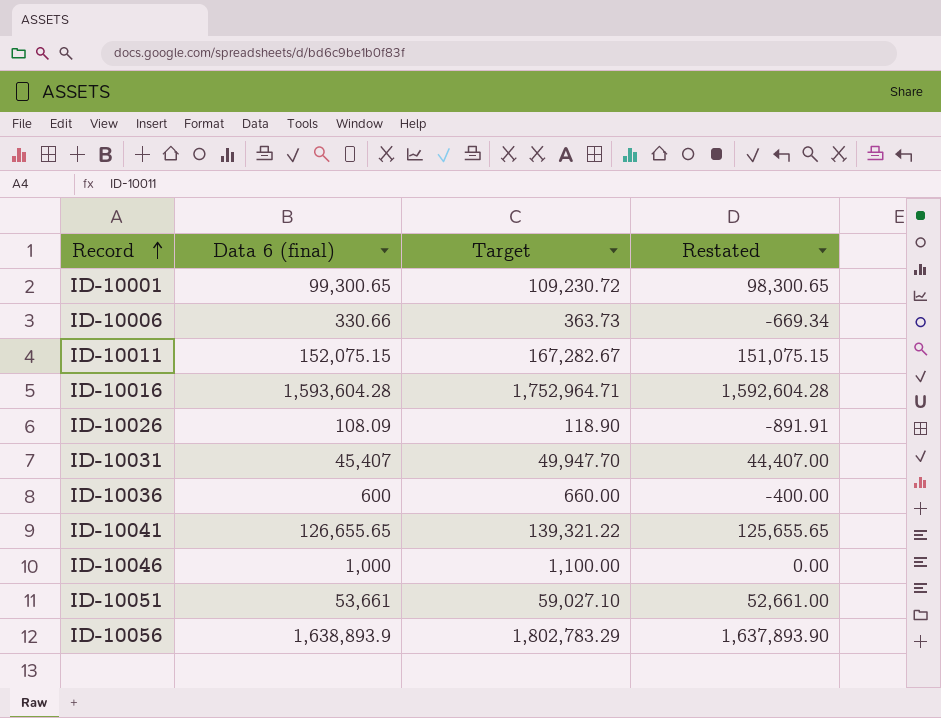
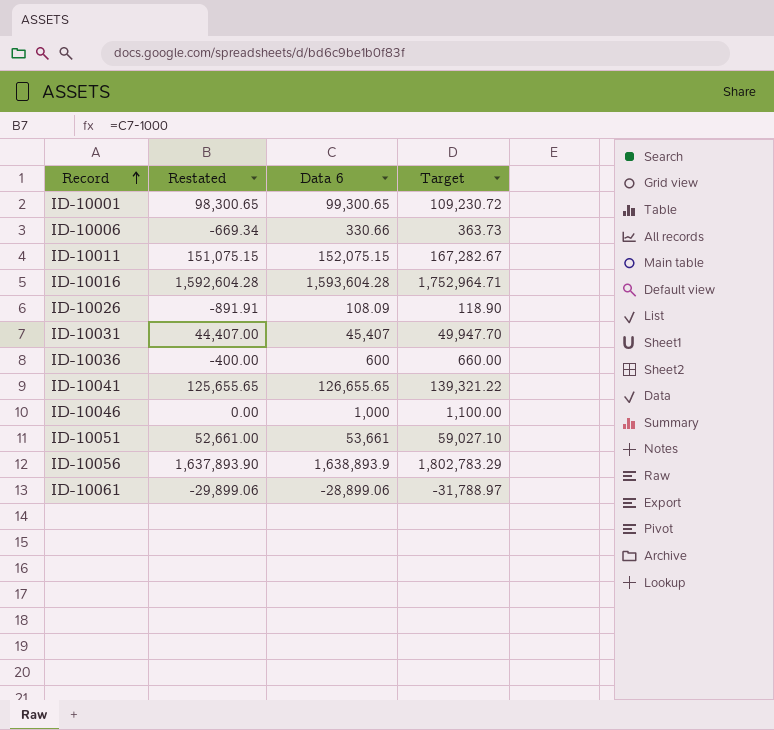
column Restated | position: 4 -> 2
column name: Data 6 (final) -> Data 6
row ID-10061: none -> -29,899.06 | -28,899.06 | -31,788.97

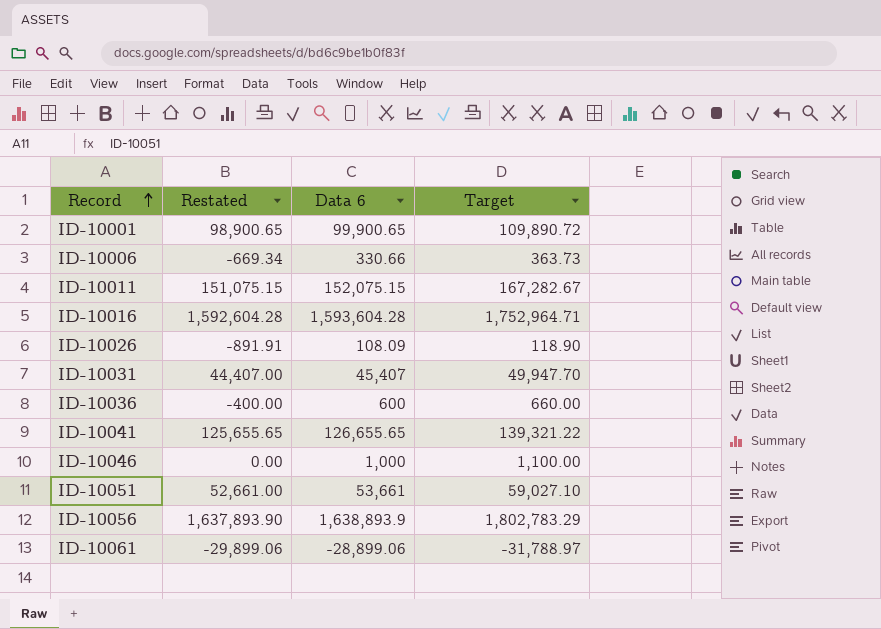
ID-10001 | Restated: 98,300.65 -> 98,900.65
ID-10001 | Data 6: 99,300.65 -> 99,900.65
ID-10001 | Target: 109,230.72 -> 109,890.72

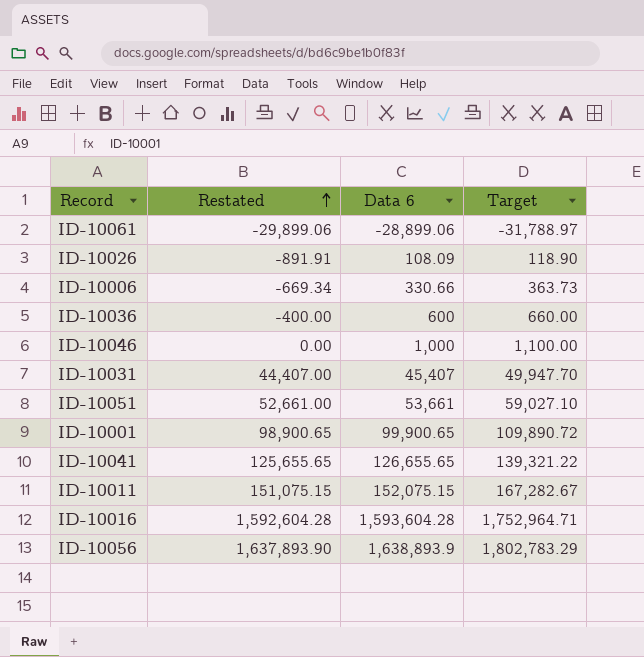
row order: Record ascending -> Restated ascending

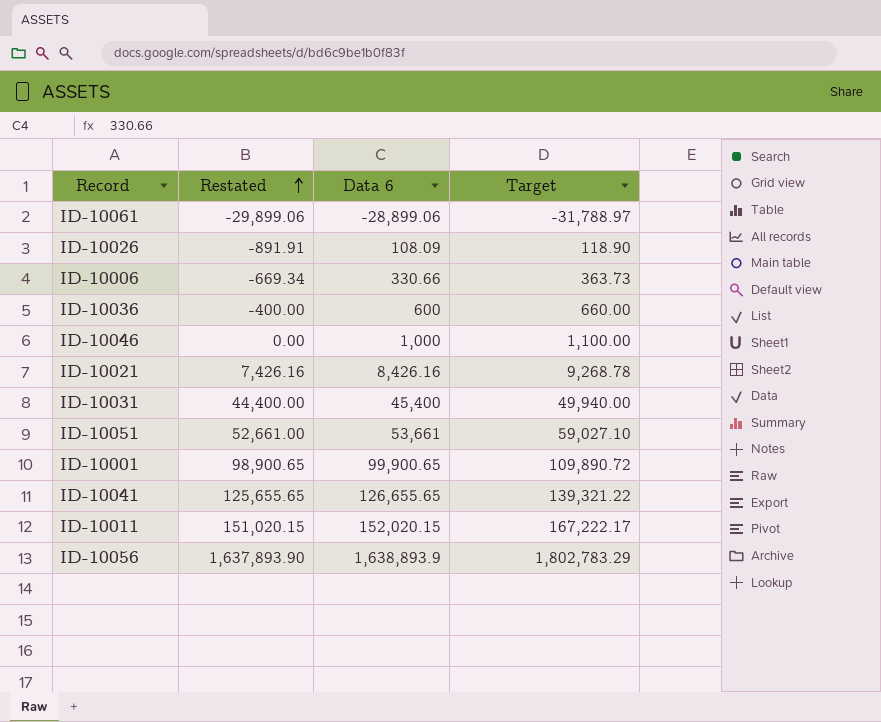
row ID-10016: 1,592,604.28 | 1,593,604.28 | 1,752,964.71 -> none
row ID-10021: none -> 7,426.16 | 8,426.16 | 9,268.78
ID-10031 | Restated: 44,407.00 -> 44,400.00
ID-10031 | Data 6: 45,407 -> 45,400
ID-10031 | Target: 49,947.70 -> 49,940.00
ID-10011 | Restated: 151,075.15 -> 151,020.15
ID-10011 | Data 6: 152,075.15 -> 152,020.15
ID-10011 | Target: 167,282.67 -> 167,222.17

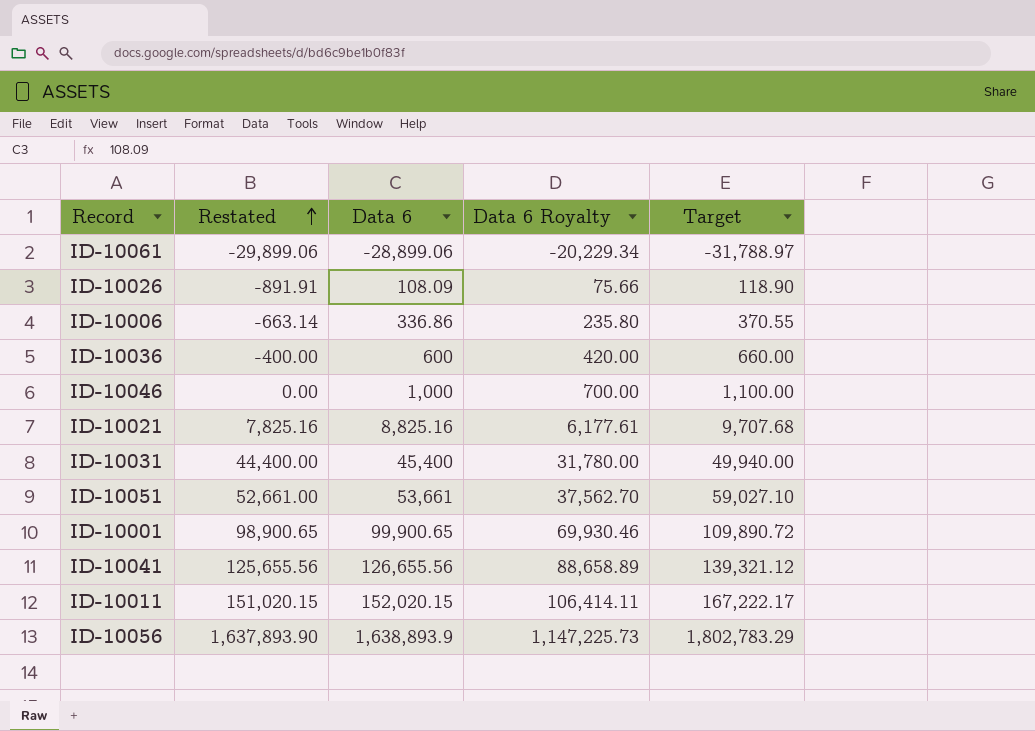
column Data 6 Royalty | formula: none -> [Data 6] * 0.7
ID-10006 | Restated: -669.34 -> -663.14
ID-10006 | Data 6: 330.66 -> 336.86
ID-10006 | Target: 363.73 -> 370.55
ID-10021 | Restated: 7,426.16 -> 7,825.16
ID-10021 | Data 6: 8,426.16 -> 8,825.16
ID-10021 | Target: 9,268.78 -> 9,707.68
ID-10041 | Restated: 125,655.65 -> 125,655.56
ID-10041 | Data 6: 126,655.65 -> 126,655.56
ID-10041 | Target: 139,321.22 -> 139,321.12

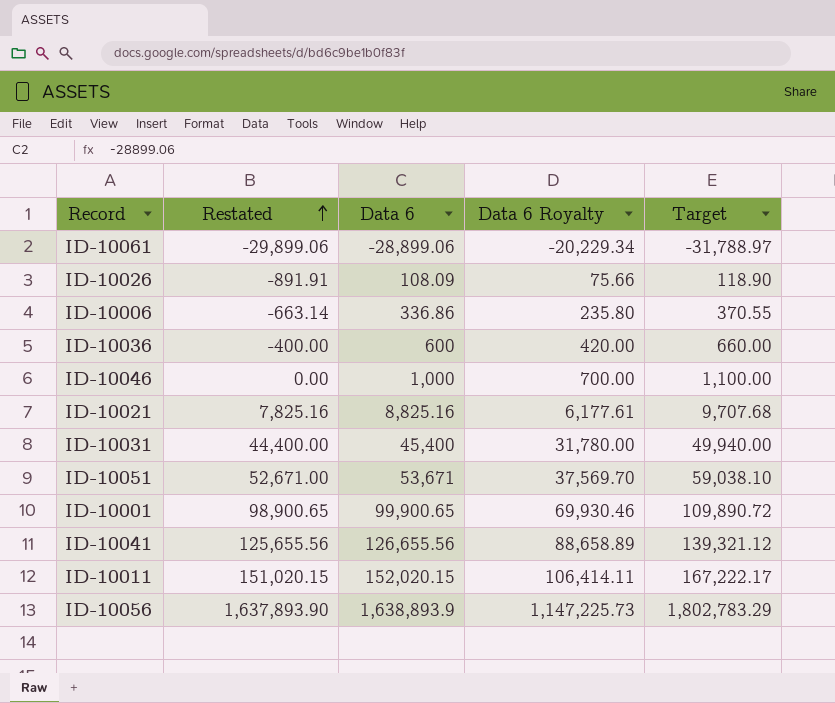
ID-10051 | Restated: 52,661.00 -> 52,671.00
ID-10051 | Data 6: 53,661 -> 53,671
ID-10051 | Data 6 Royalty: 37,562.70 -> 37,569.70
ID-10051 | Target: 59,027.10 -> 59,038.10

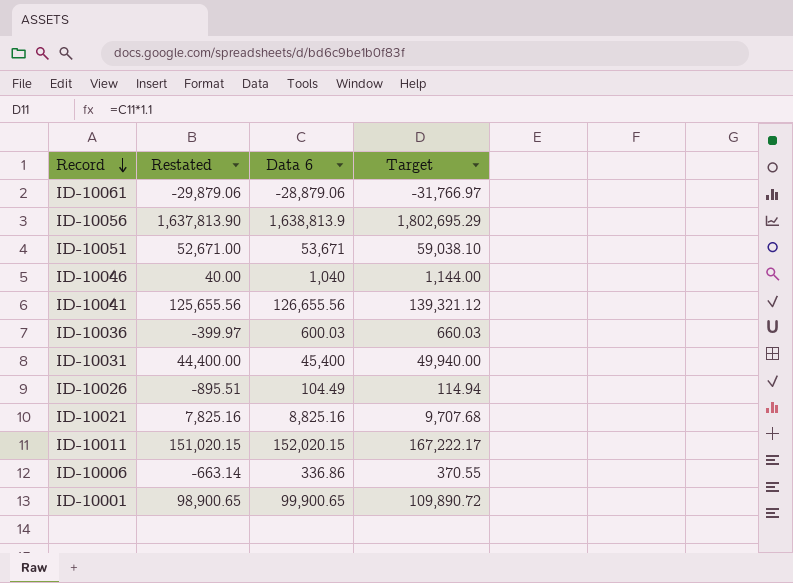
row order: Restated ascending -> Record descending
column Data 6 Royalty | formula: [Data 6] * 0.7 -> none
ID-10061 | Restated: -29,899.06 -> -29,879.06
ID-10061 | Data 6: -28,899.06 -> -28,879.06
ID-10061 | Target: -31,788.97 -> -31,766.97
ID-10056 | Restated: 1,637,893.90 -> 1,637,813.90
ID-10056 | Data 6: 1,638,893.9 -> 1,638,813.9
ID-10056 | Target: 1,802,783.29 -> 1,802,695.29
ID-10046 | Restated: 0.00 -> 40.00
ID-10046 | Data 6: 1,000 -> 1,040
ID-10046 | Target: 1,100.00 -> 1,144.00
ID-10036 | Restated: -400.00 -> -399.97
ID-10036 | Data 6: 600 -> 600.03
ID-10036 | Target: 660.00 -> 660.03
ID-10026 | Restated: -891.91 -> -895.51
ID-10026 | Data 6: 108.09 -> 104.49
ID-10026 | Target: 118.90 -> 114.94

